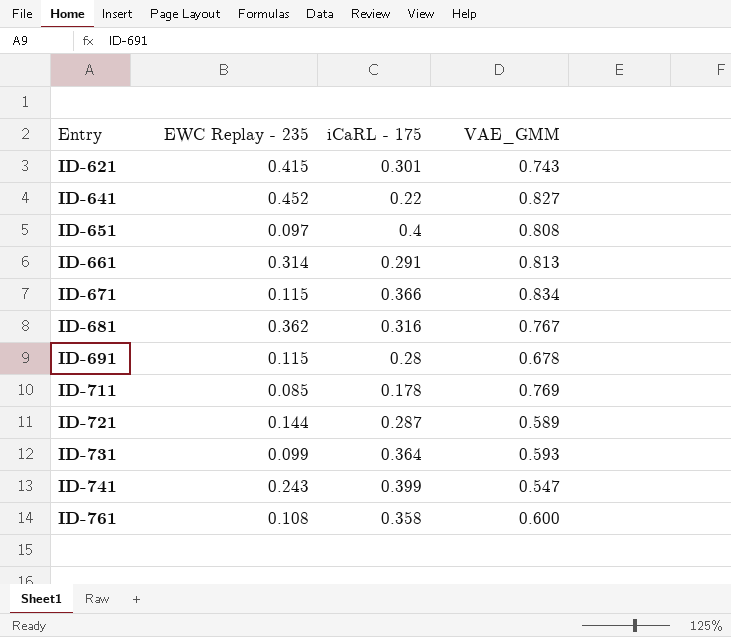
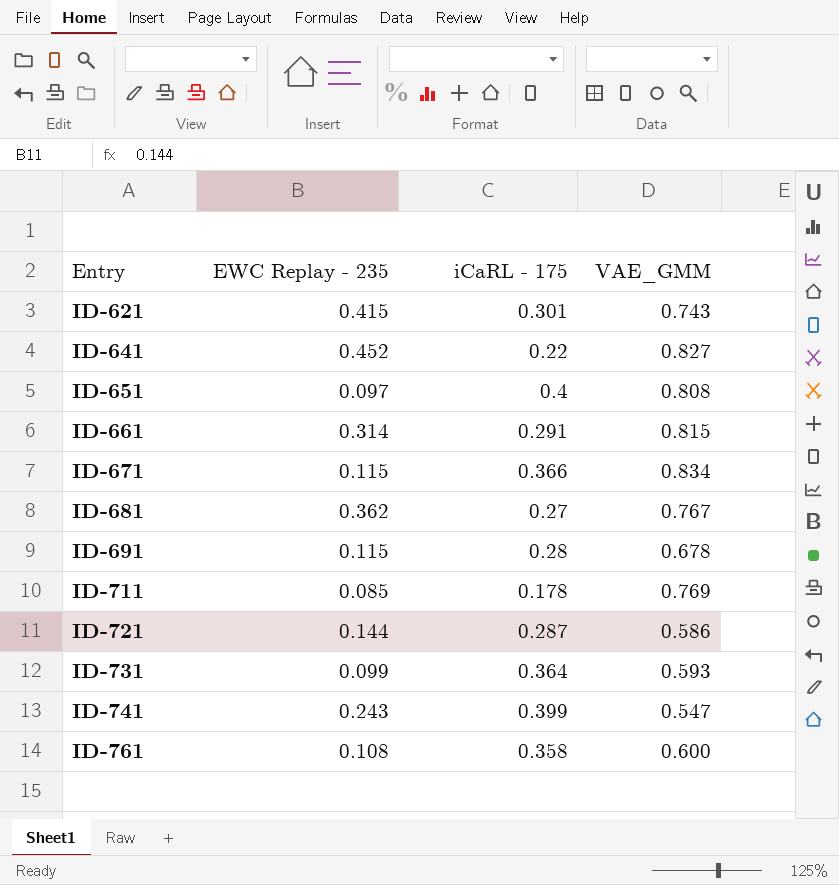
ID-661 | VAE_GMM: 0.813 -> 0.815
ID-681 | iCaRL - 175: 0.316 -> 0.27
ID-721 | VAE_GMM: 0.589 -> 0.586

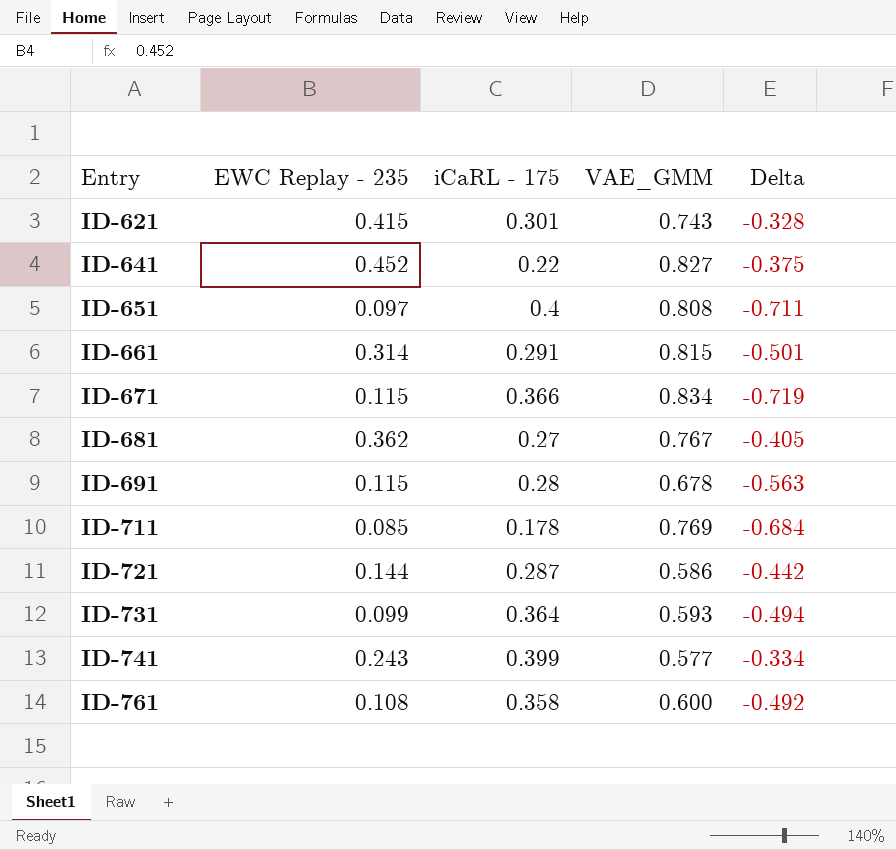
column Delta | formula: none -> [EWC Replay - 235] - [VAE_GMM]
ID-741 | VAE_GMM: 0.547 -> 0.577

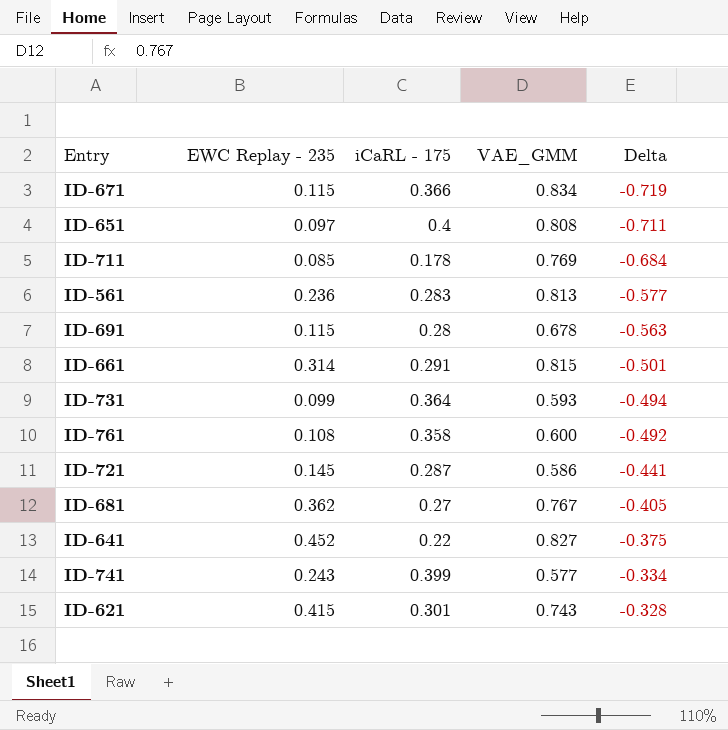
row order: Entry ascending -> Delta ascending
row ID-561: none -> 0.236 | 0.283 | 0.813 | -0.577
ID-721 | EWC Replay - 235: 0.144 -> 0.145
ID-721 | Delta: -0.442 -> -0.441

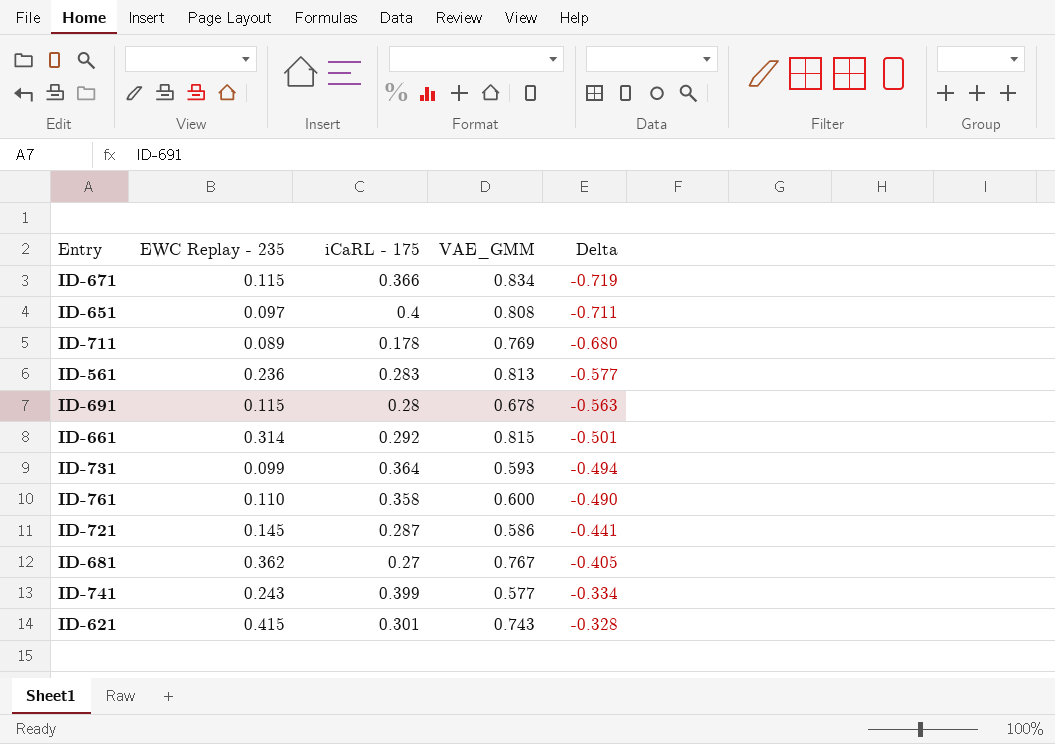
row ID-641: 0.452 | 0.22 | 0.827 | -0.375 -> none
ID-711 | EWC Replay - 235: 0.085 -> 0.089
ID-711 | Delta: -0.684 -> -0.680
ID-661 | iCaRL - 175: 0.291 -> 0.292
ID-761 | EWC Replay - 235: 0.108 -> 0.110
ID-761 | Delta: -0.492 -> -0.490

